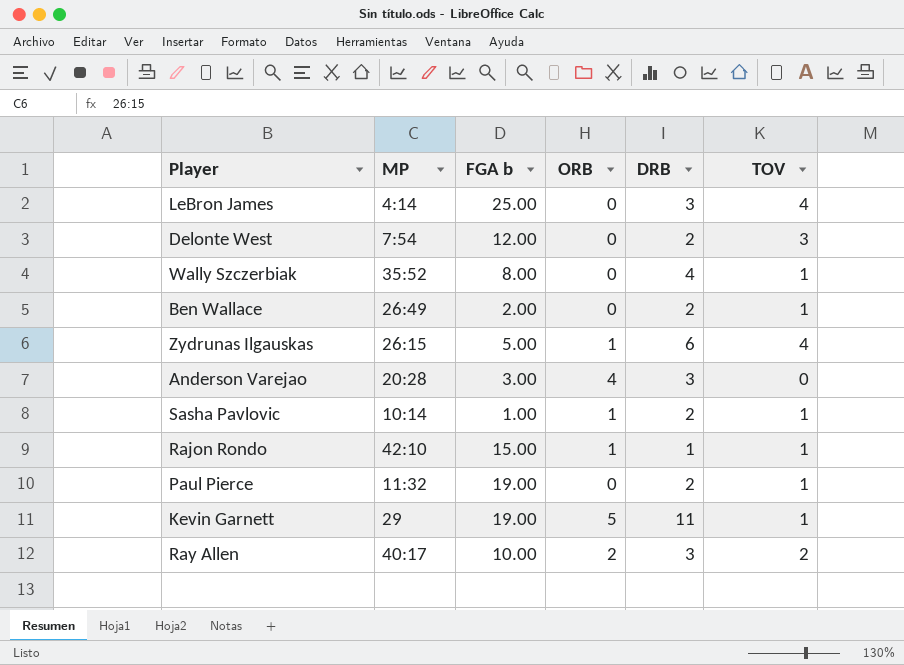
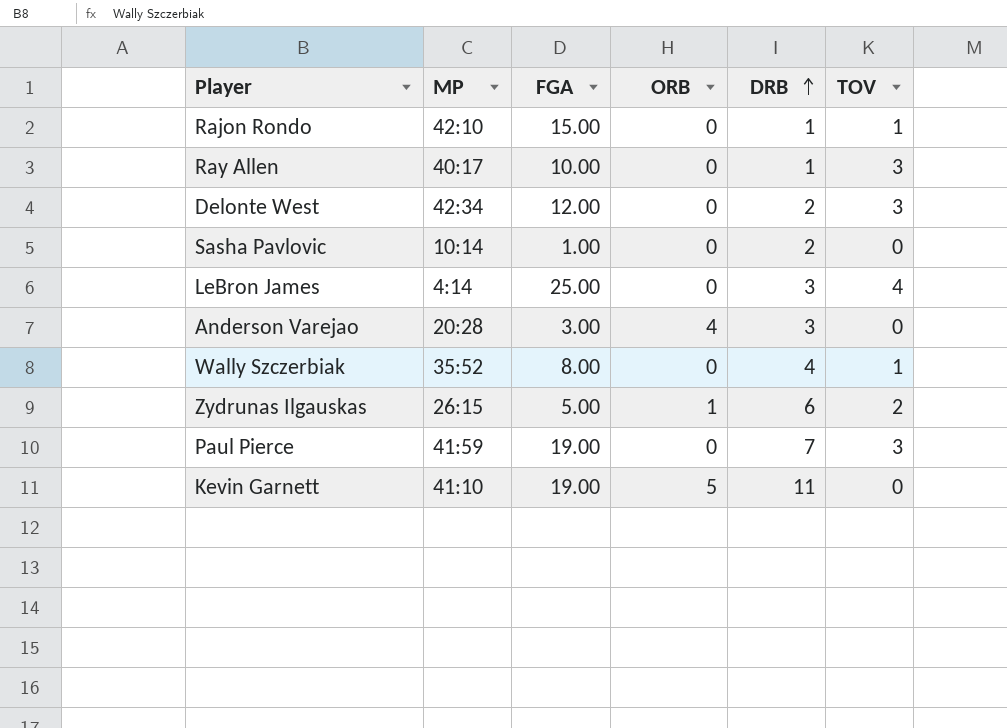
row order: none -> DRB ascending
column name: FGA b -> FGA
row Ben Wallace: 26:49 | 2.00 | 0 | 2 | 1 -> none
Rajon Rondo | ORB: 1 -> 0
Ray Allen | ORB: 2 -> 0
Ray Allen | DRB: 3 -> 1
Ray Allen | TOV: 2 -> 3
Delonte West | MP: 7:54 -> 42:34
Sasha Pavlovic | ORB: 1 -> 0
Sasha Pavlovic | TOV: 1 -> 0
Zydrunas Ilgauskas | TOV: 4 -> 2
Paul Pierce | MP: 11:32 -> 41:59
Paul Pierce | DRB: 2 -> 7
Paul Pierce | TOV: 1 -> 3
Kevin Garnett | MP: 29 -> 41:10
Kevin Garnett | TOV: 1 -> 0

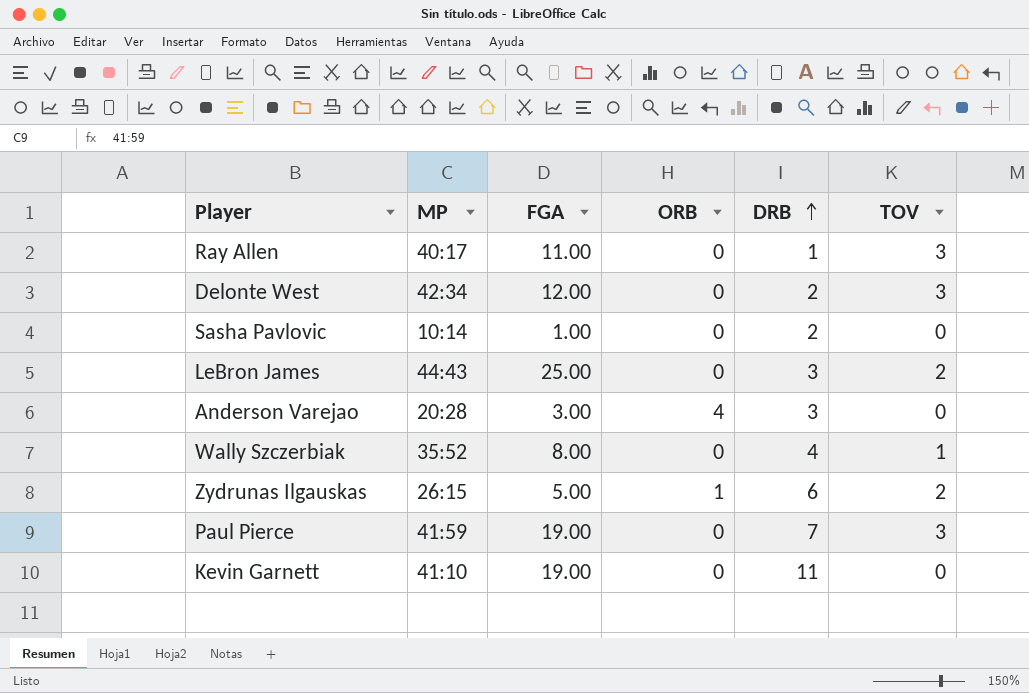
row Rajon Rondo: 42:10 | 15.00 | 0 | 1 | 1 -> none
Ray Allen | FGA: 10.00 -> 11.00
LeBron James | MP: 4:14 -> 44:43
LeBron James | TOV: 4 -> 2
Kevin Garnett | ORB: 5 -> 0

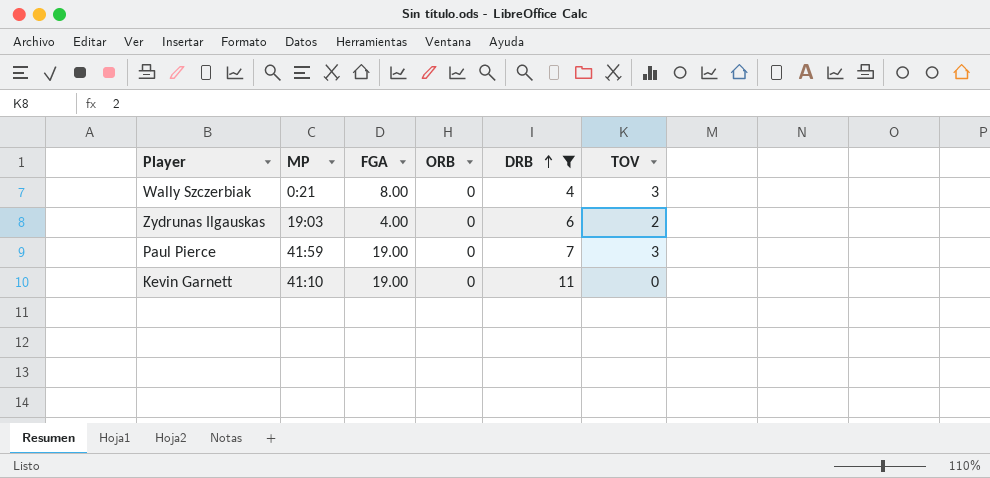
filter: none -> DRB >= 4
Wally Szczerbiak | MP: 35:52 -> 0:21
Wally Szczerbiak | TOV: 1 -> 3
Zydrunas Ilgauskas | MP: 26:15 -> 19:03
Zydrunas Ilgauskas | FGA: 5.00 -> 4.00
Zydrunas Ilgauskas | ORB: 1 -> 0

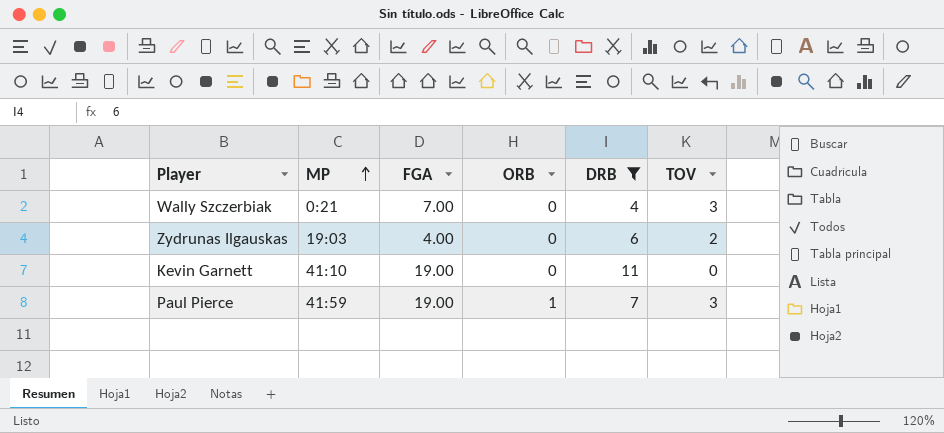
row order: DRB ascending -> MP ascending
Wally Szczerbiak | FGA: 8.00 -> 7.00
Paul Pierce | ORB: 0 -> 1

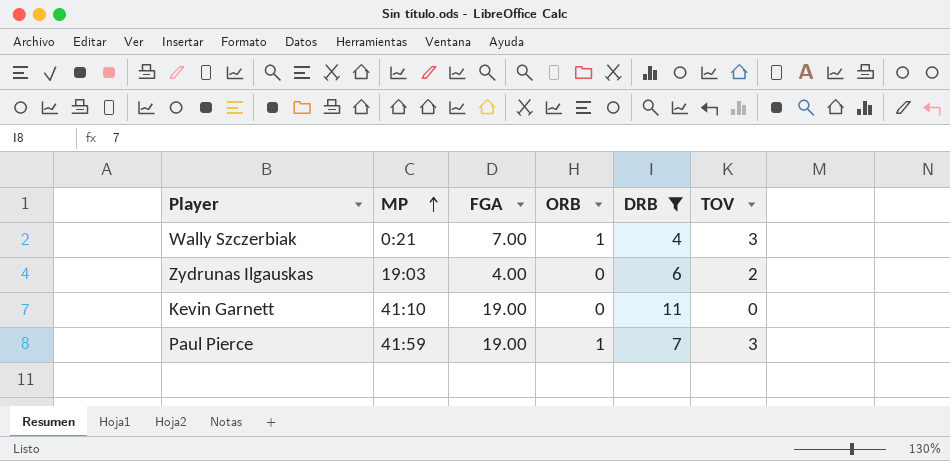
Wally Szczerbiak | ORB: 0 -> 1

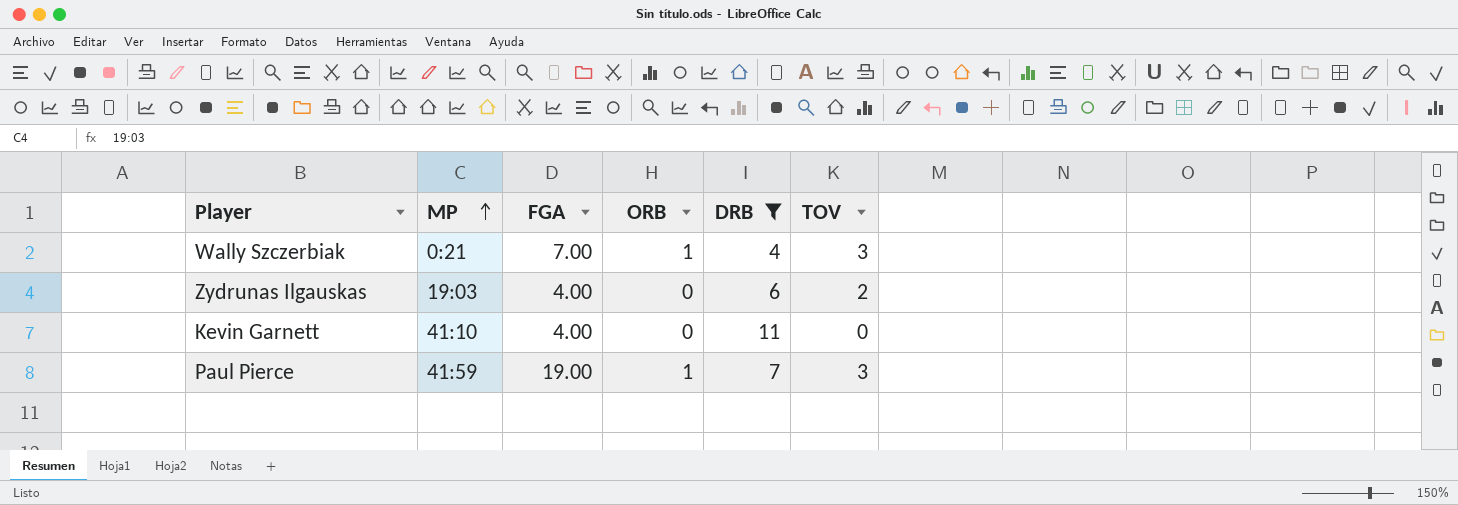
Kevin Garnett | FGA: 19.00 -> 4.00

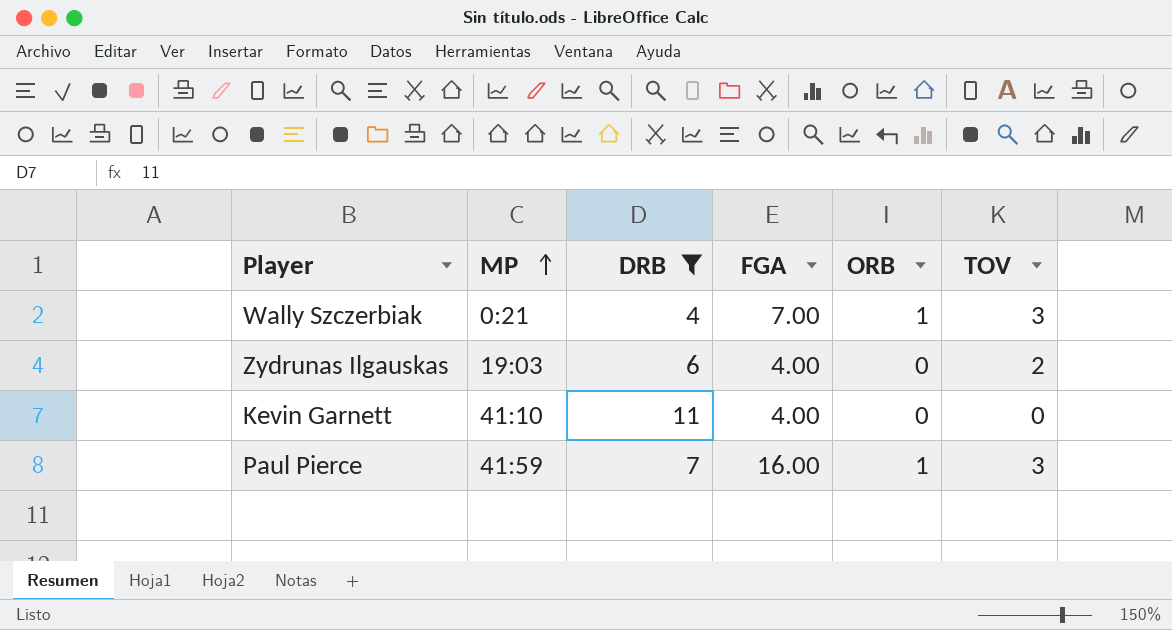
column DRB | position: 5 -> 3
Paul Pierce | FGA: 19.00 -> 16.00

